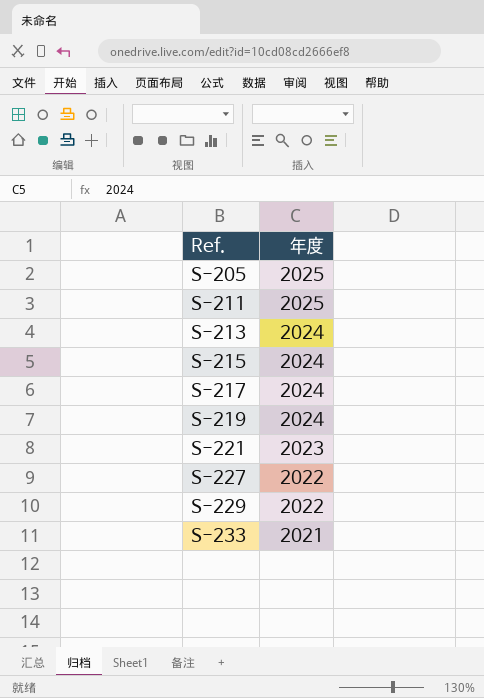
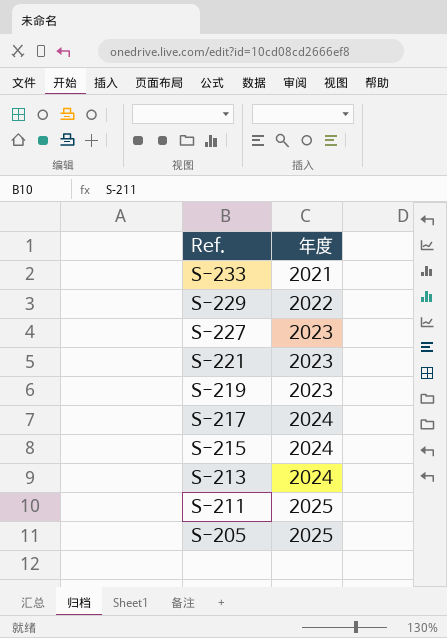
row order: Ref. ascending -> Ref. descending
S-227 | 年度: 2022 -> 2023
S-219 | 年度: 2024 -> 2023

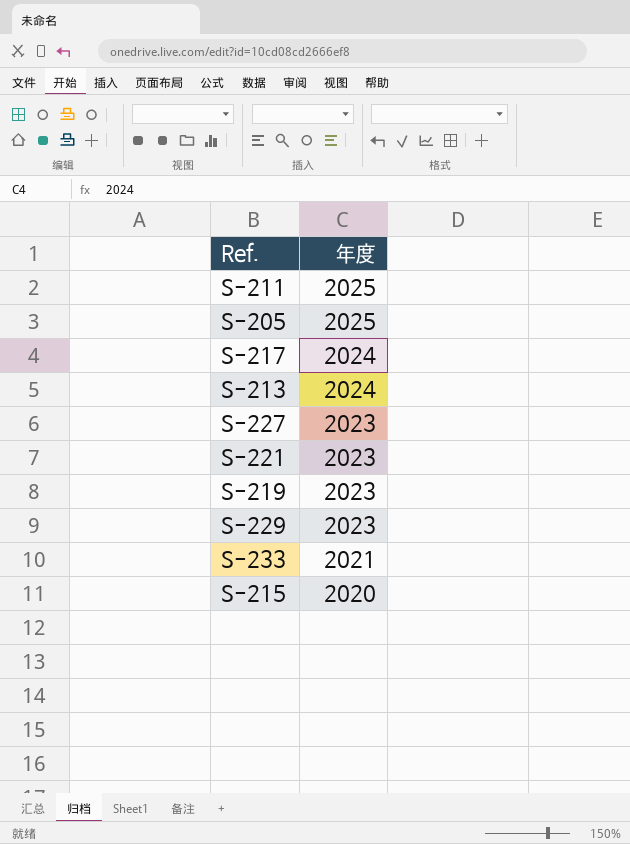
row order: Ref. descending -> 年度 descending
S-229 | 年度: 2022 -> 2023
S-215 | 年度: 2024 -> 2020

